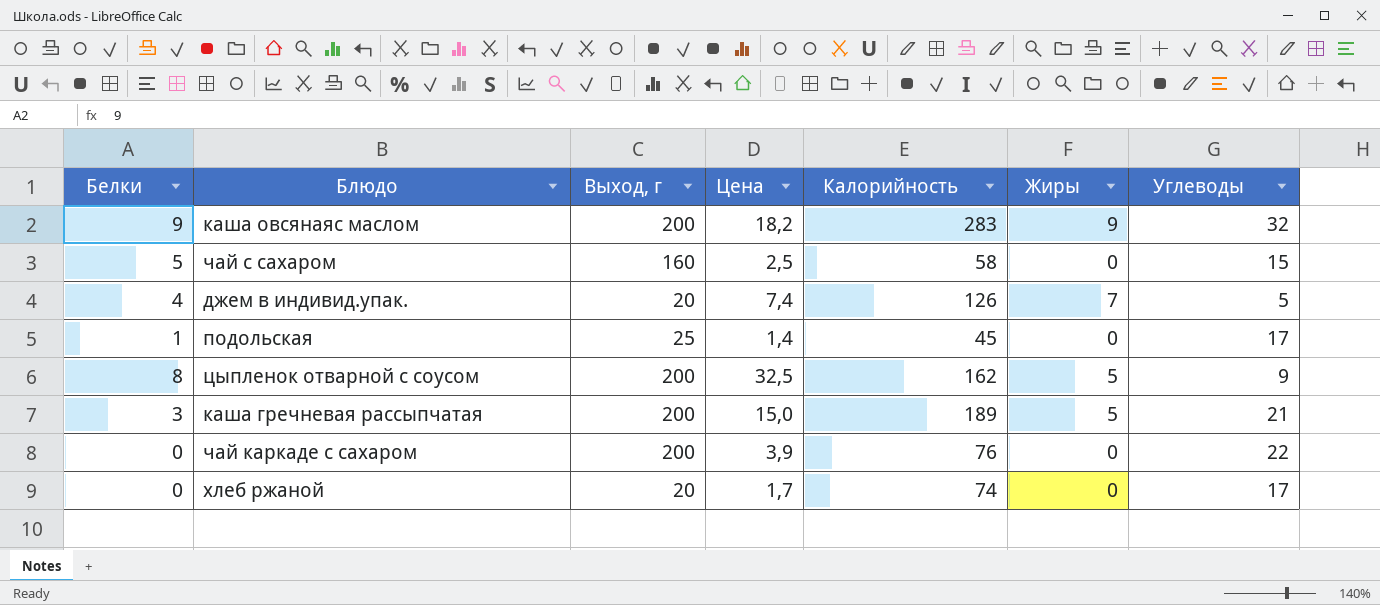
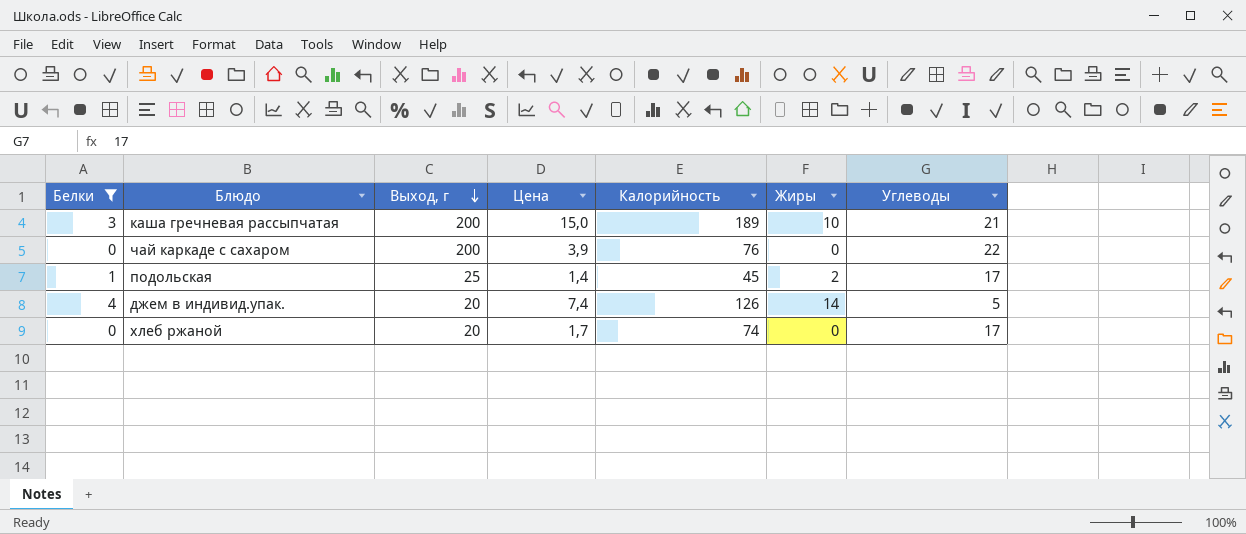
filter: none -> Белки <= 4
row order: none -> Выход, г descending
каша гречневая рассыпчатая | Жиры: 5 -> 10
подольская | Жиры: 0 -> 2
джем в индивид.упак. | Жиры: 7 -> 14

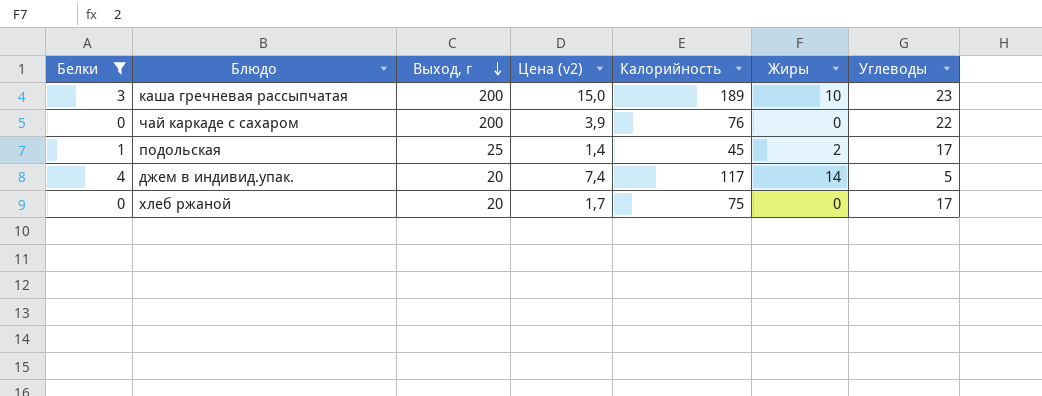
column name: Цена -> Цена (v2)
каша гречневая рассыпчатая | Углеводы: 21 -> 23
джем в индивид.упак. | Калорийность: 126 -> 117
хлеб ржаной | Калорийность: 74 -> 75

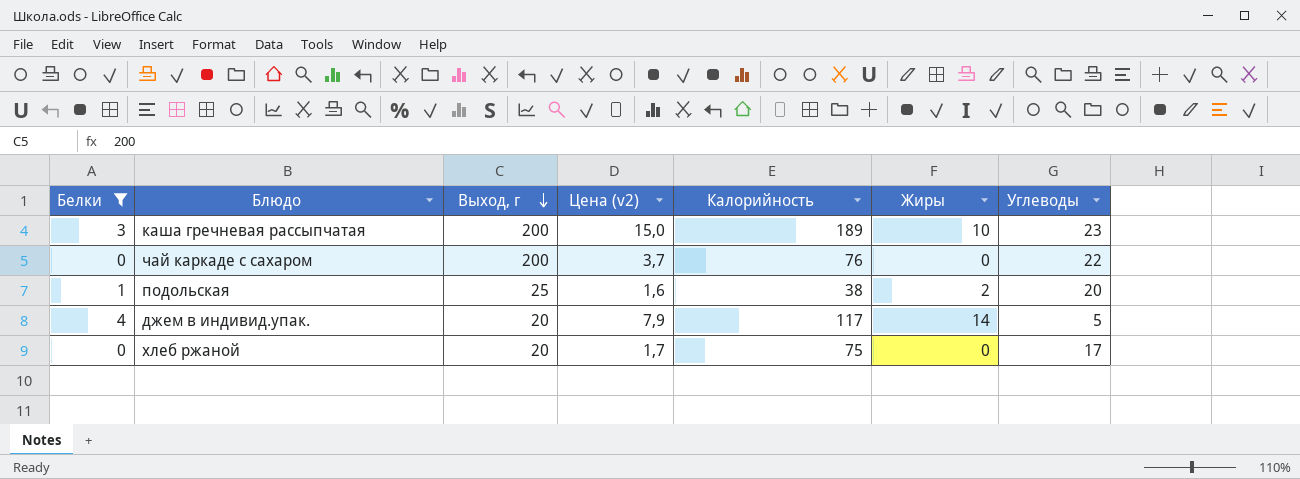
чай каркаде с сахаром | Цена (v2): 3,9 -> 3,7
подольская | Цена (v2): 1,4 -> 1,6
подольская | Калорийность: 45 -> 38
подольская | Углеводы: 17 -> 20
джем в индивид.упак. | Цена (v2): 7,4 -> 7,9

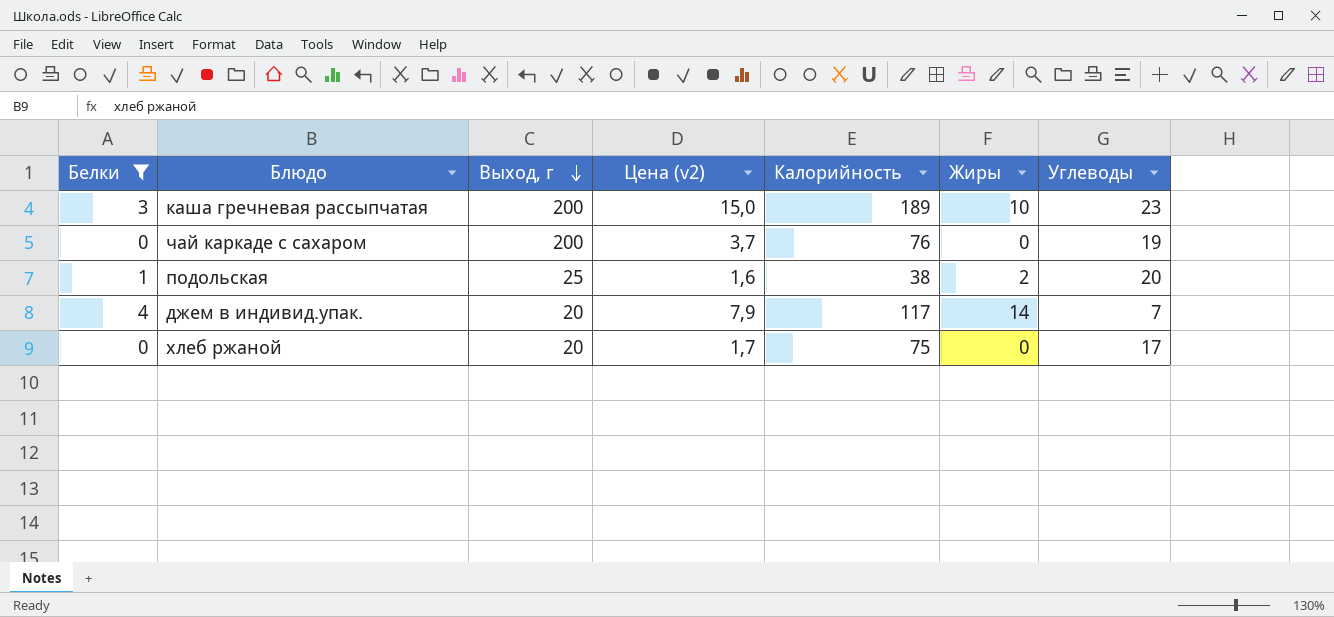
чай каркаде с сахаром | Углеводы: 22 -> 19
джем в индивид.упак. | Углеводы: 5 -> 7

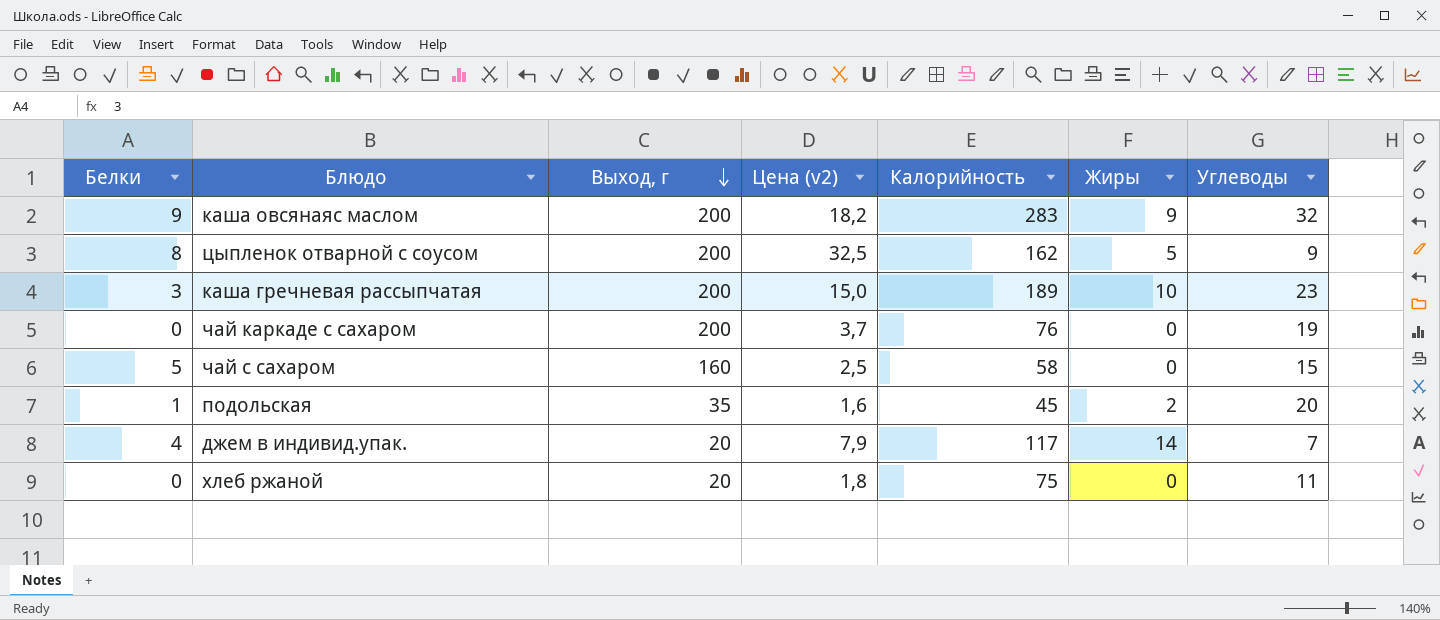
filter: Белки <= 4 -> none
подольская | Выход, г: 25 -> 35
подольская | Калорийность: 38 -> 45
хлеб ржаной | Цена (v2): 1,7 -> 1,8
хлеб ржаной | Углеводы: 17 -> 11

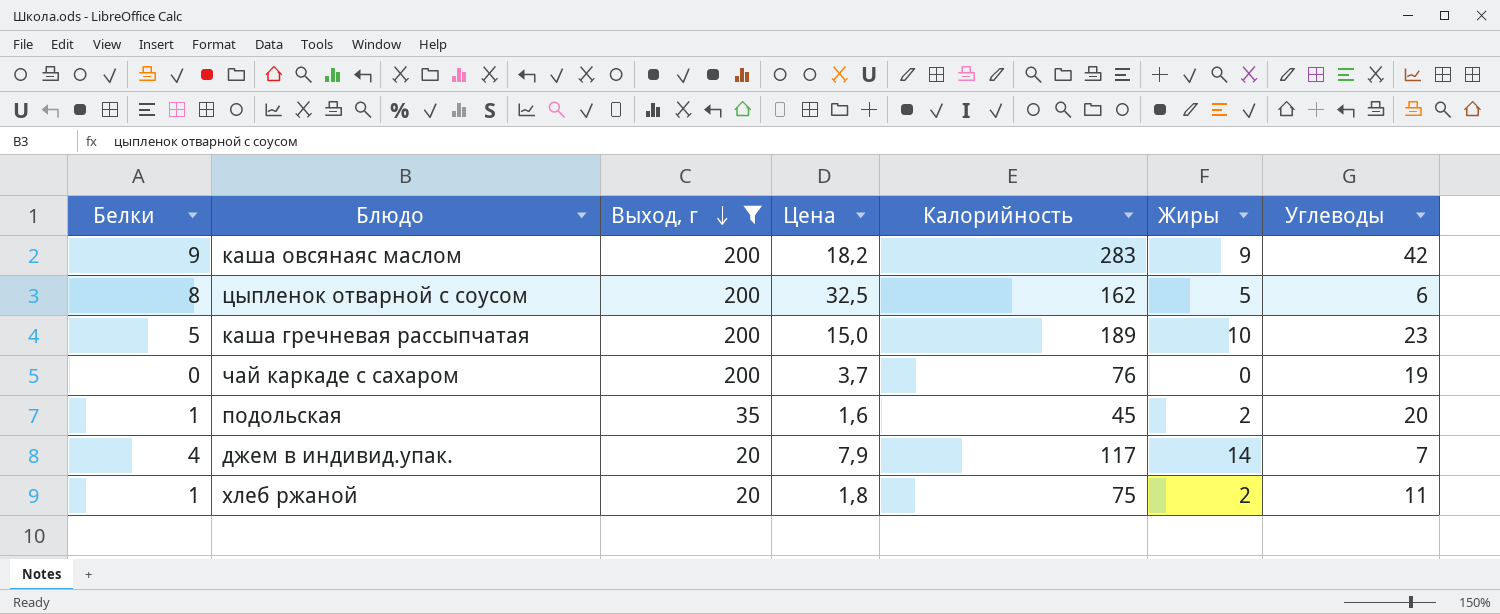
filter: none -> Выход, г != 160
column name: Цена (v2) -> Цена
каша овсянаяс маслом | Углеводы: 32 -> 42
цыпленок отварной с соусом | Углеводы: 9 -> 6
каша гречневая рассыпчатая | Белки: 3 -> 5
хлеб ржаной | Белки: 0 -> 1
хлеб ржаной | Жиры: 0 -> 2

